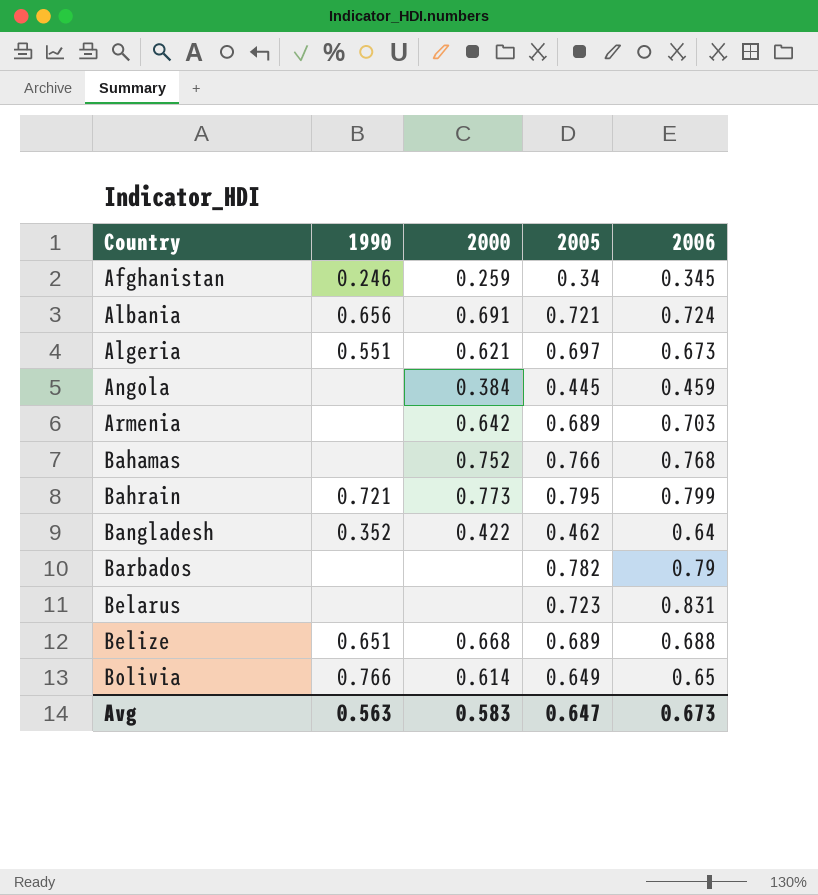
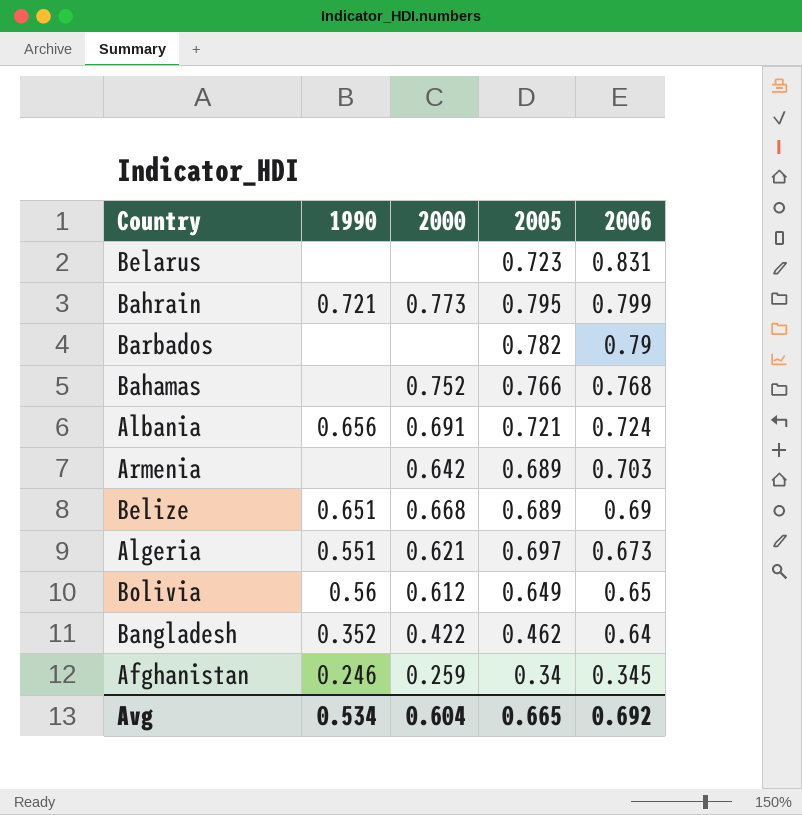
row order: Country ascending -> 2006 descending
row Angola: none | 0.384 | 0.445 | 0.459 -> none
Belize | 2006: 0.688 -> 0.69
Bolivia | 1990: 0.766 -> 0.56
Bolivia | 2000: 0.614 -> 0.612
Avg | 1990: 0.563 -> 0.534
Avg | 2000: 0.583 -> 0.604
Avg | 2005: 0.647 -> 0.665
Avg | 2006: 0.673 -> 0.692

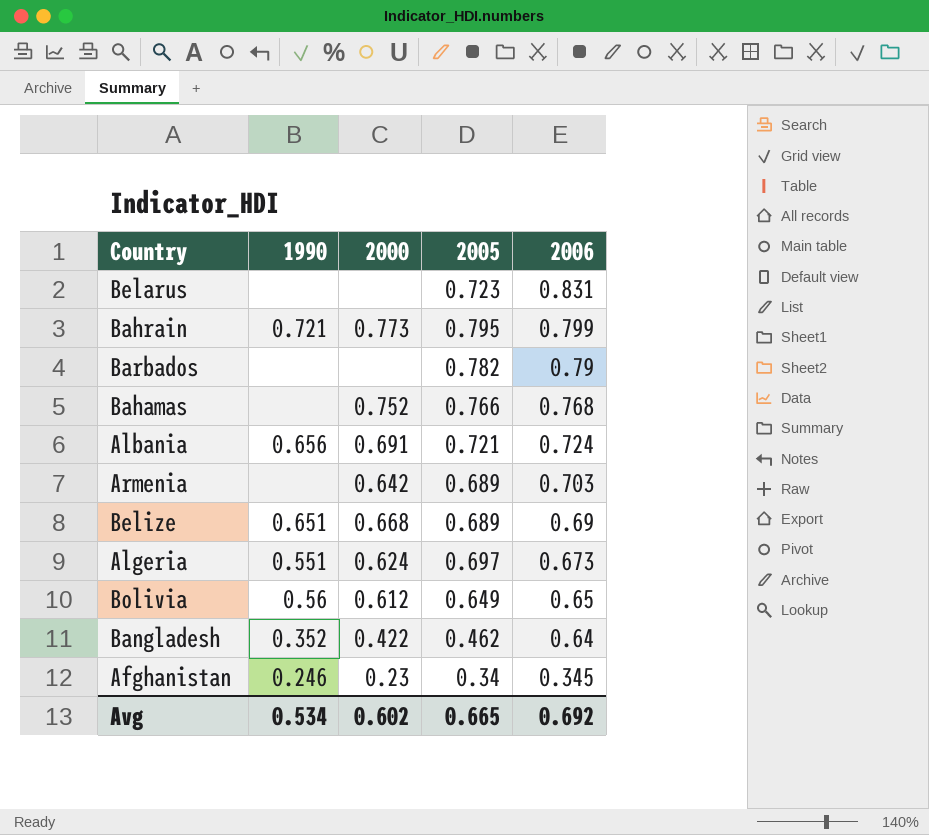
Algeria | 2000: 0.621 -> 0.624
Afghanistan | 2000: 0.259 -> 0.23
Avg | 2000: 0.604 -> 0.602

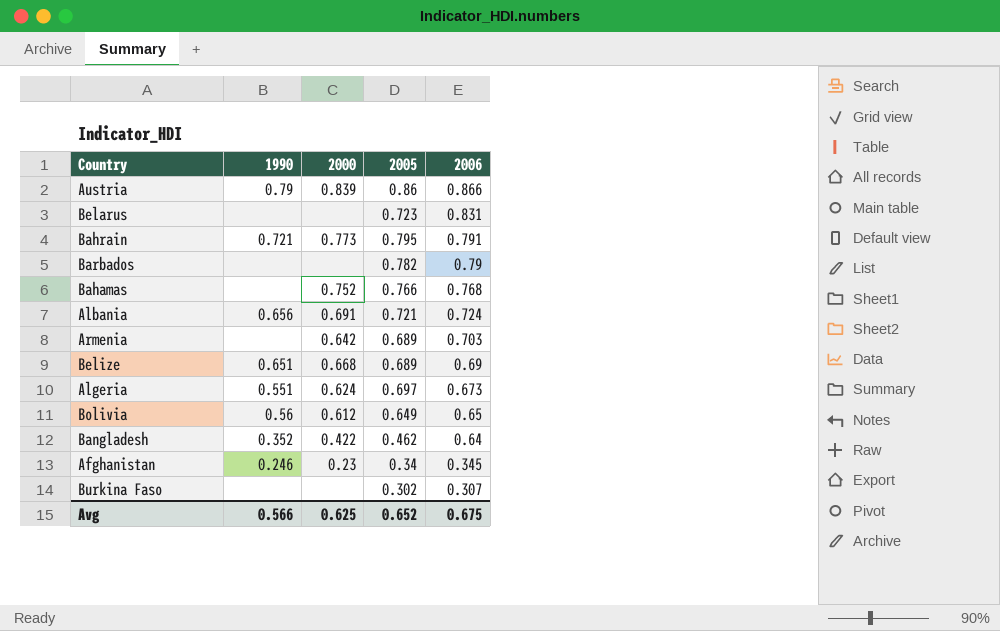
row Austria: none -> 0.79 | 0.839 | 0.86 | 0.866
Bahrain | 2006: 0.799 -> 0.791
row Burkina Faso: none -> none | none | 0.302 | 0.307
Avg | 1990: 0.534 -> 0.566
Avg | 2000: 0.602 -> 0.625
Avg | 2005: 0.665 -> 0.652
Avg | 2006: 0.692 -> 0.675

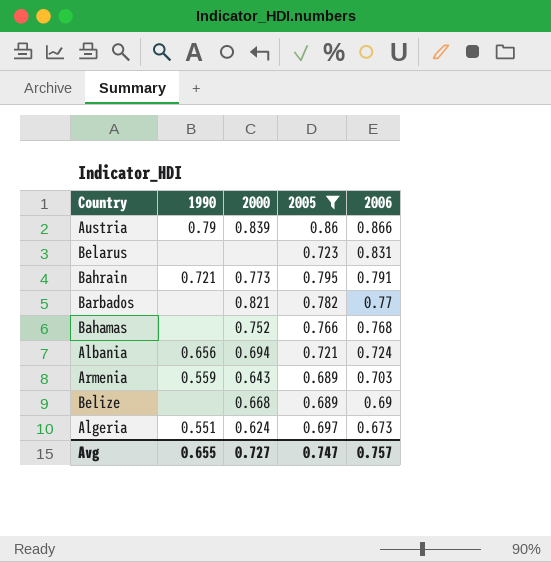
filter: none -> 2005 >= 0.689
Barbados | 2000: none -> 0.821
Barbados | 2006: 0.79 -> 0.77
Albania | 2000: 0.691 -> 0.694
Armenia | 1990: none -> 0.559
Armenia | 2000: 0.642 -> 0.643
Belize | 1990: 0.651 -> none
Avg | 1990: 0.566 -> 0.655
Avg | 2000: 0.625 -> 0.727
Avg | 2005: 0.652 -> 0.747
Avg | 2006: 0.675 -> 0.757

